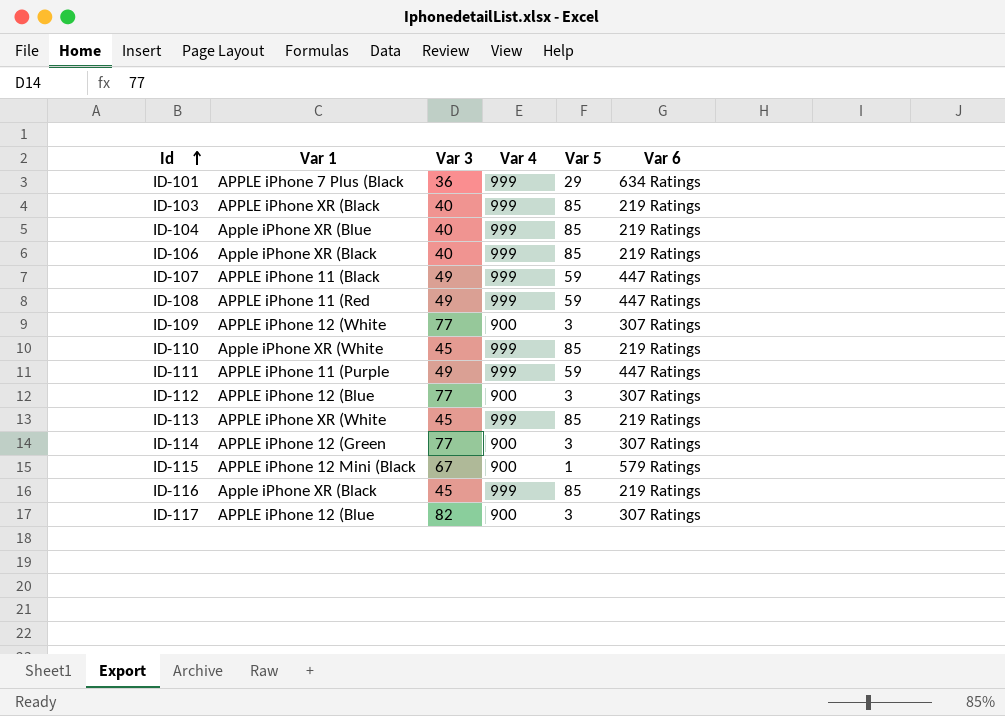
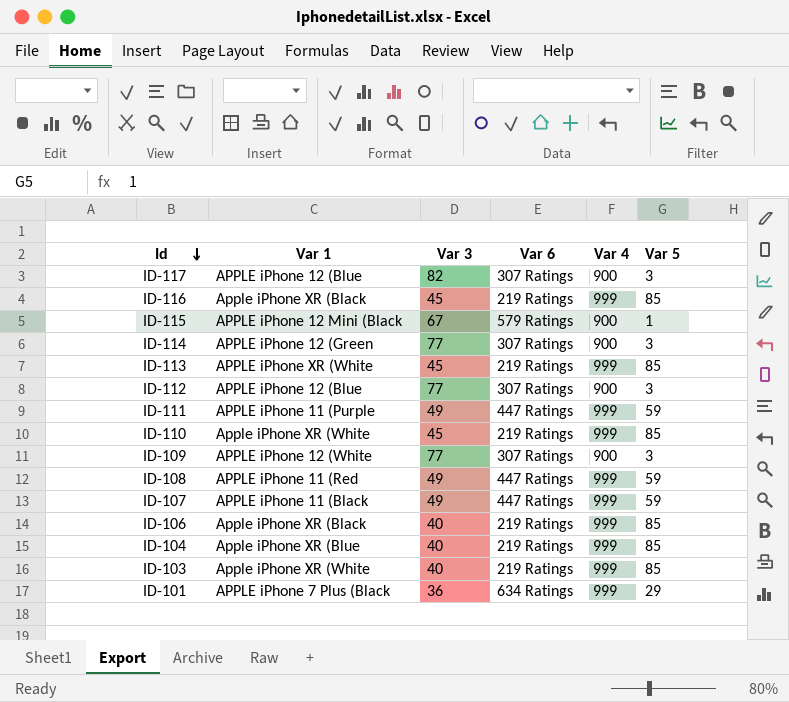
row order: Id ascending -> Id descending
column Var 6 | position: 6 -> 4
ID-103 | Var 1: APPLE iPhone XR (Black -> Apple iPhone XR (White

